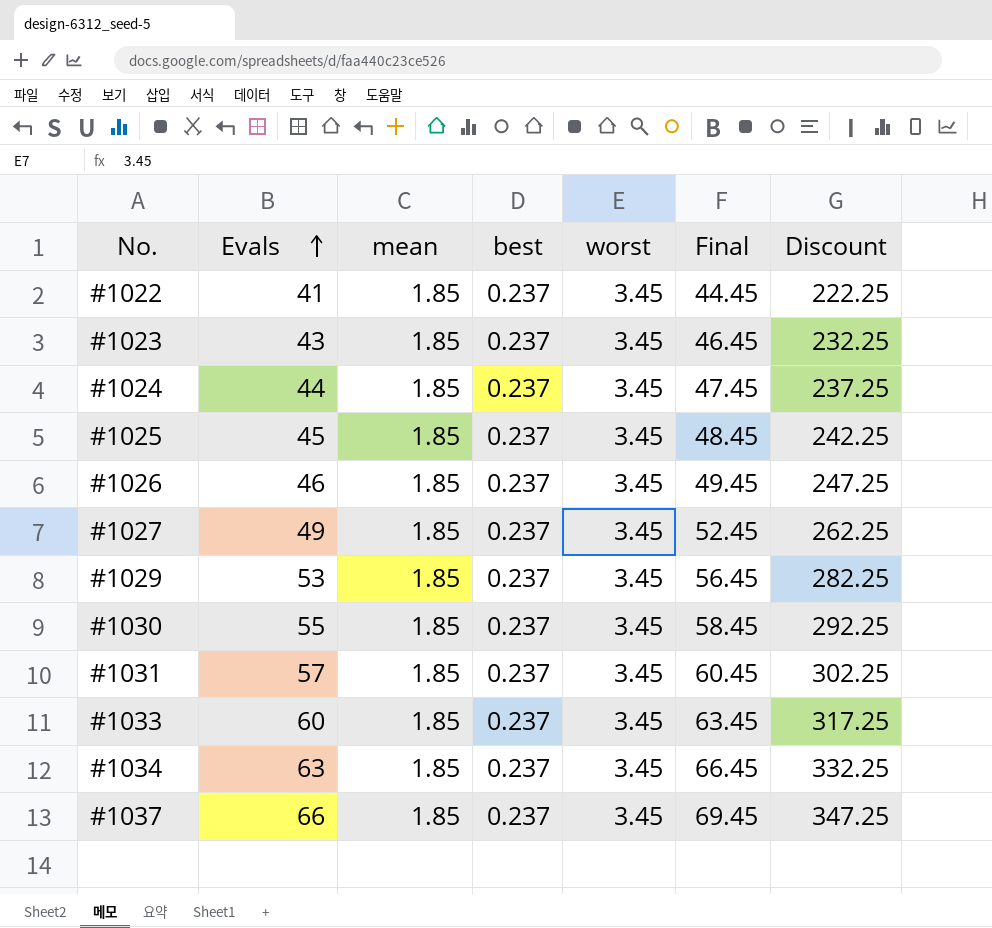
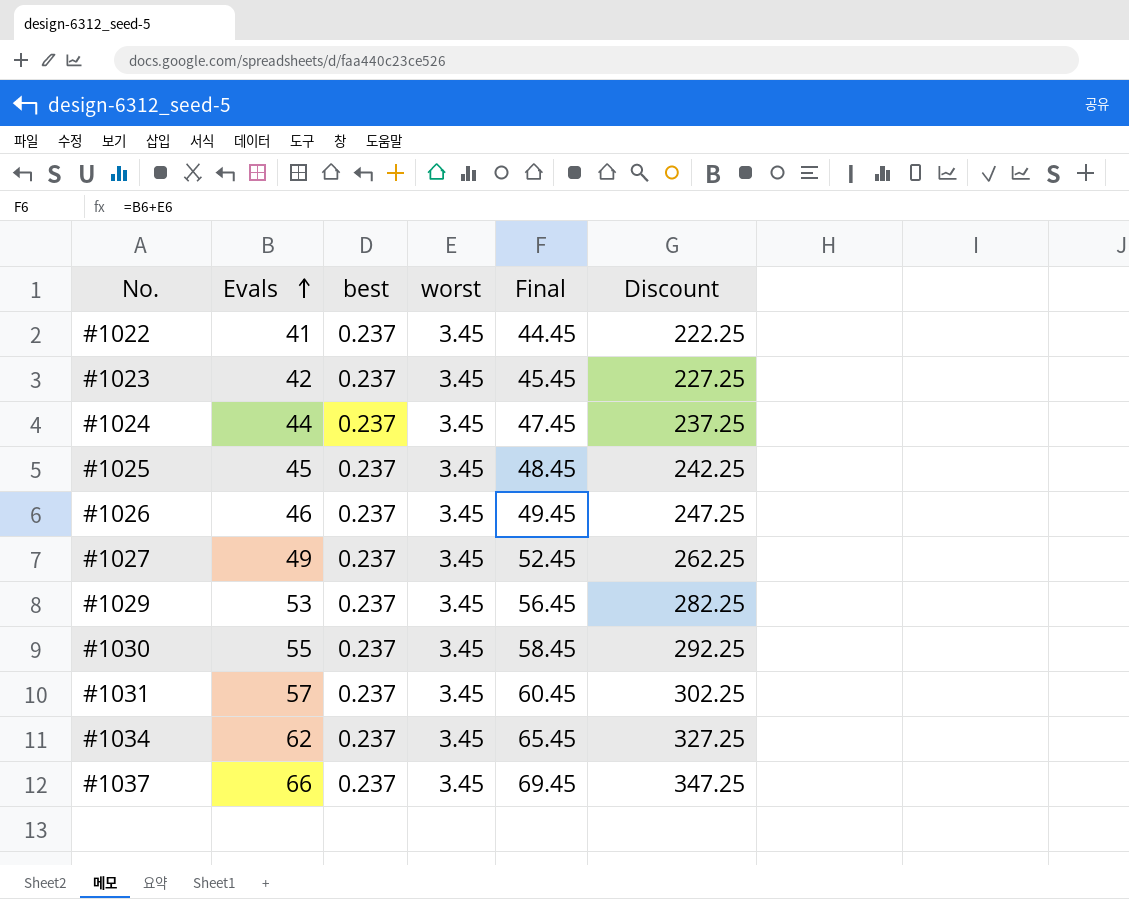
column mean | position: 3 -> none
row #1033: 60 | 1.85 | 0.237 | 3.45 | 63.45 | 317.25 -> none
#1023 | Evals: 43 -> 42
#1023 | Final: 46.45 -> 45.45
#1023 | Discount: 232.25 -> 227.25
#1034 | Evals: 63 -> 62
#1034 | Final: 66.45 -> 65.45
#1034 | Discount: 332.25 -> 327.25

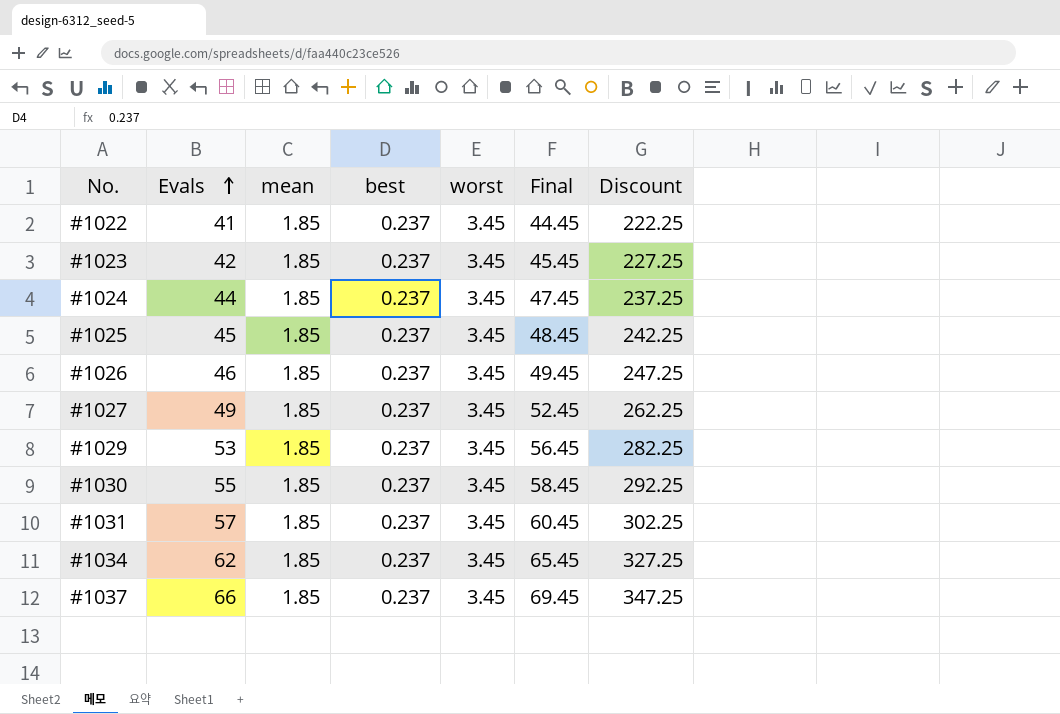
column mean | position: none -> 3

